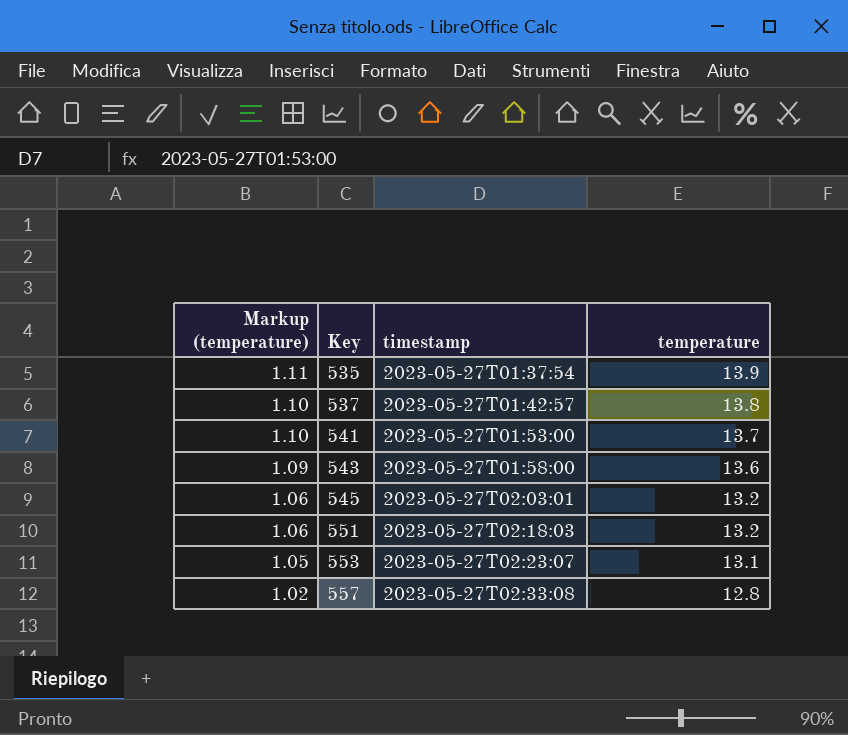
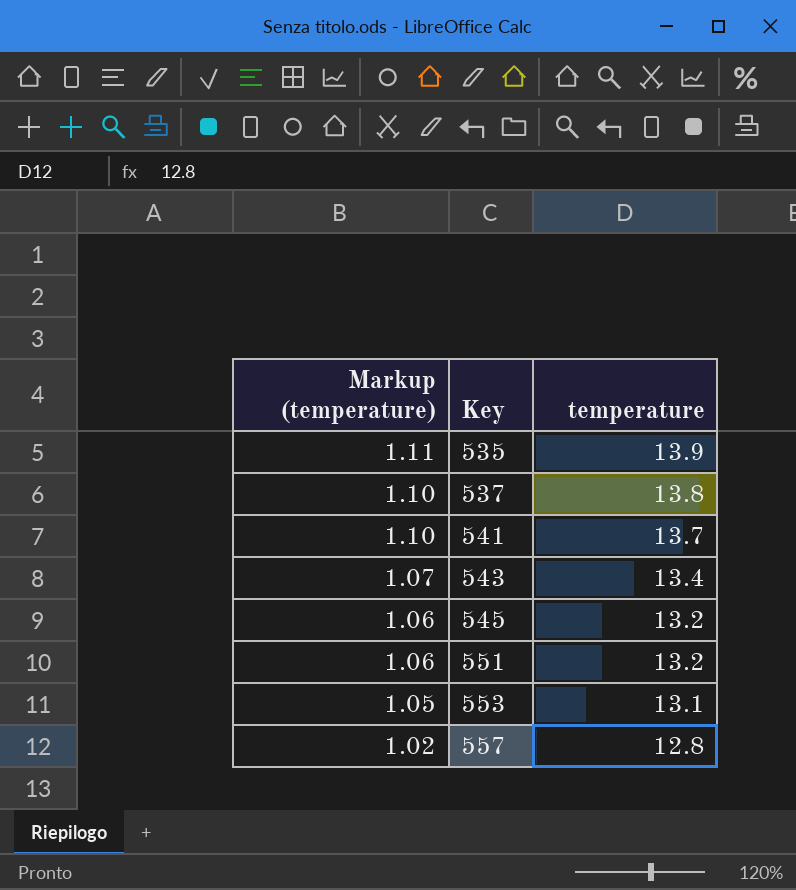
column timestamp | position: 3 -> none
543 | Markup (temperature): 1.09 -> 1.07
543 | temperature: 13.6 -> 13.4

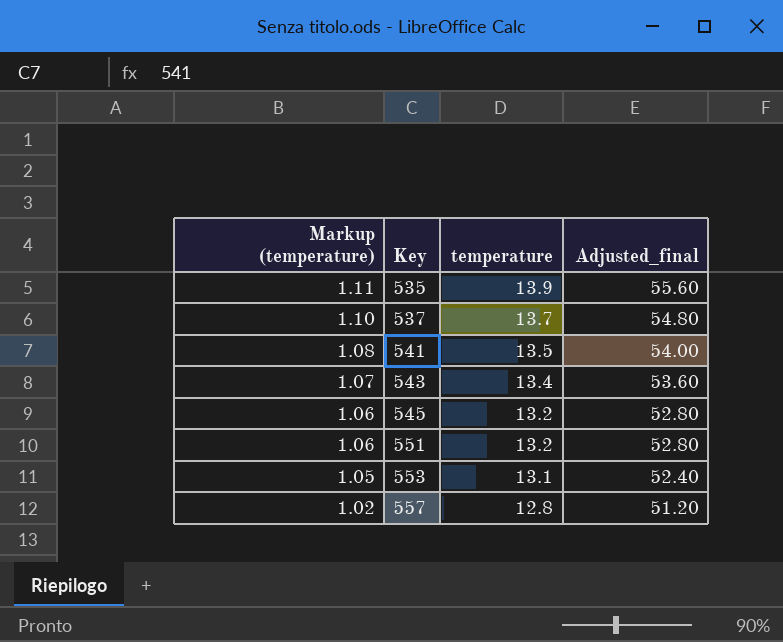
column Adjusted_final | formula: none -> [temperature] * 4
537 | temperature: 13.8 -> 13.7
541 | Markup (temperature): 1.10 -> 1.08
541 | temperature: 13.7 -> 13.5

